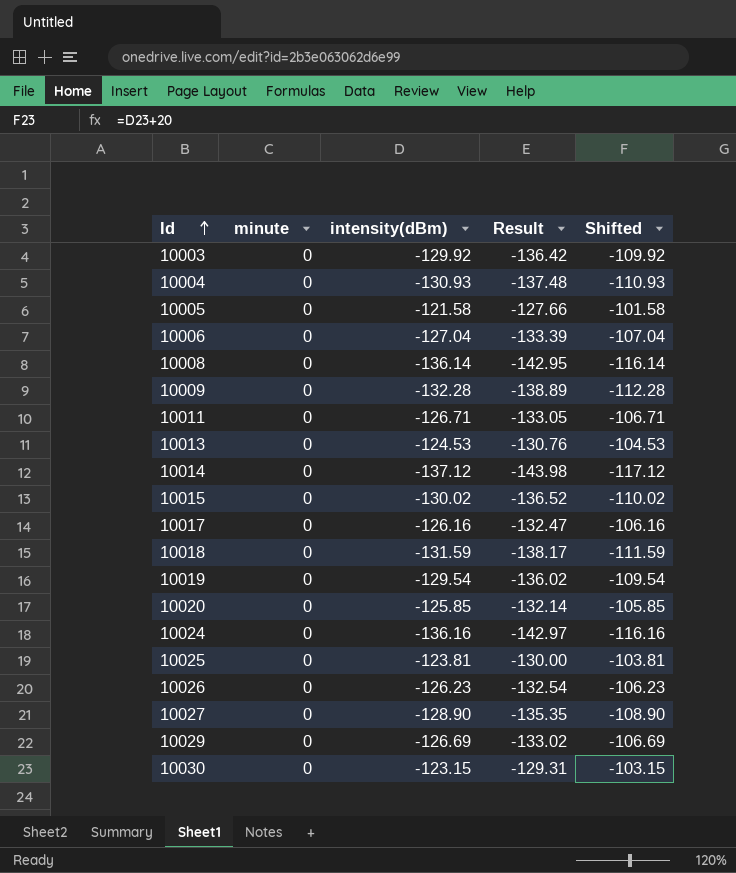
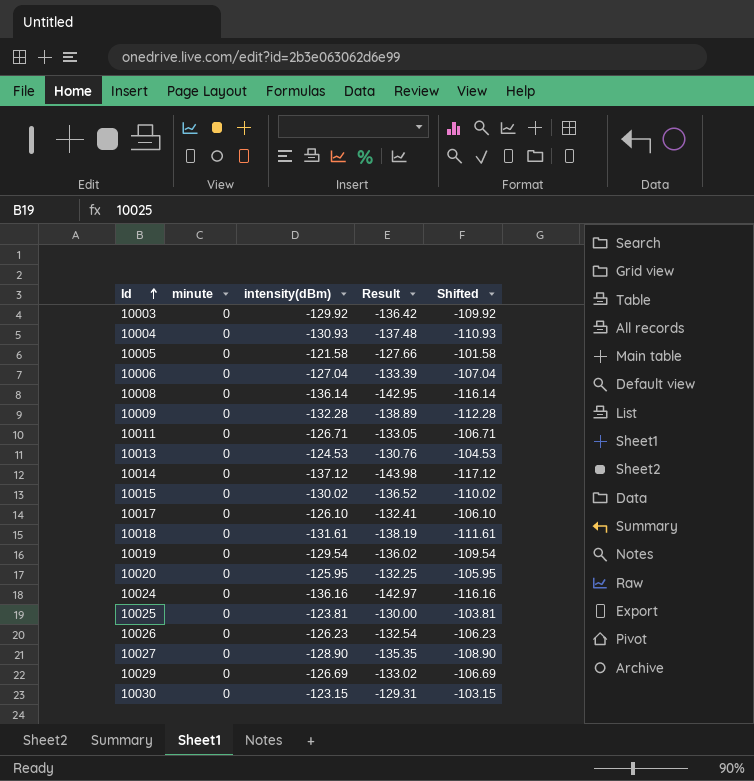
10017 | intensity(dBm): -126.16 -> -126.10
10017 | Result: -132.47 -> -132.41
10017 | Shifted: -106.16 -> -106.10
10018 | intensity(dBm): -131.59 -> -131.61
10018 | Result: -138.17 -> -138.19
10018 | Shifted: -111.59 -> -111.61
10020 | intensity(dBm): -125.85 -> -125.95
10020 | Result: -132.14 -> -132.25
10020 | Shifted: -105.85 -> -105.95

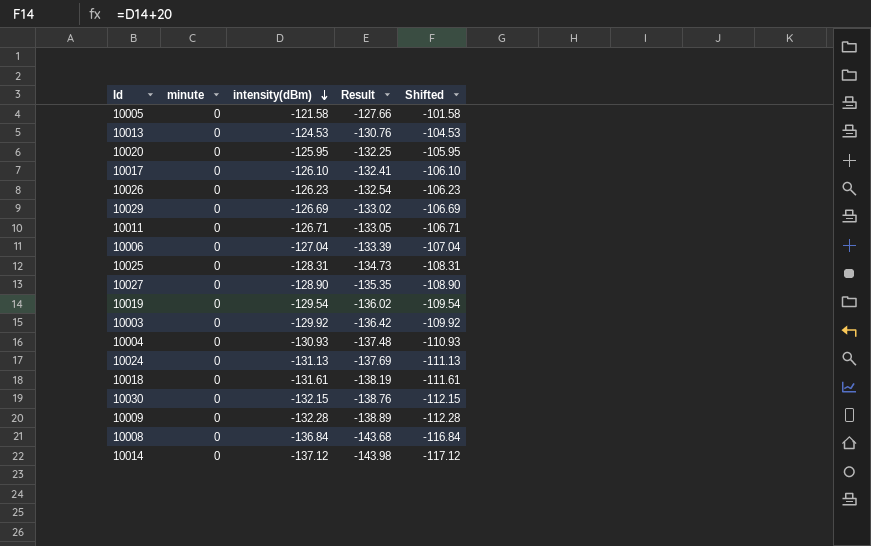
row order: Id ascending -> intensity(dBm) descending
row 10015: 0 | -130.02 | -136.52 | -110.02 -> none
10025 | intensity(dBm): -123.81 -> -128.31
10025 | Result: -130.00 -> -134.73
10025 | Shifted: -103.81 -> -108.31
10024 | intensity(dBm): -136.16 -> -131.13
10024 | Result: -142.97 -> -137.69
10024 | Shifted: -116.16 -> -111.13
10030 | intensity(dBm): -123.15 -> -132.15
10030 | Result: -129.31 -> -138.76
10030 | Shifted: -103.15 -> -112.15
10008 | intensity(dBm): -136.14 -> -136.84
10008 | Result: -142.95 -> -143.68
10008 | Shifted: -116.14 -> -116.84

